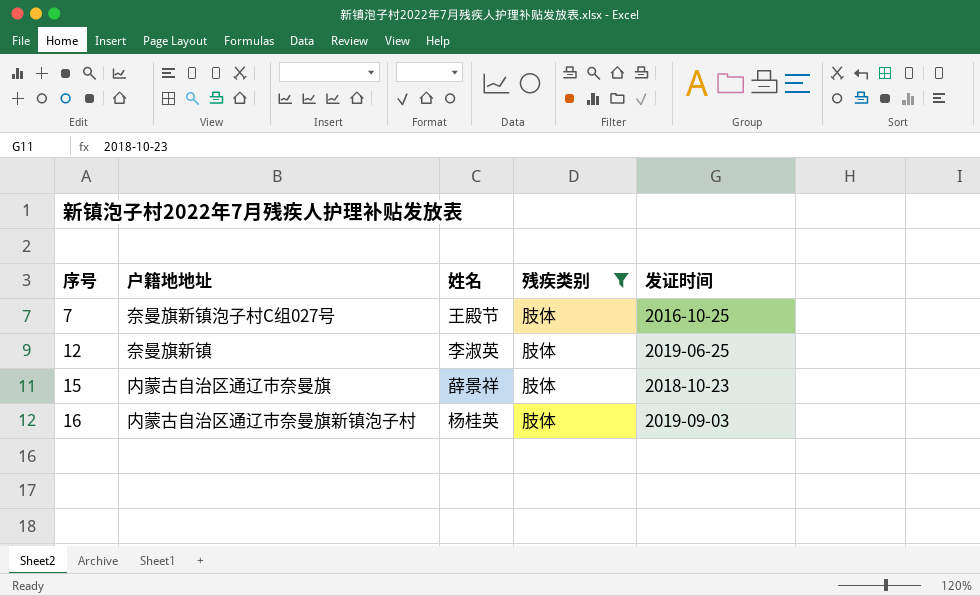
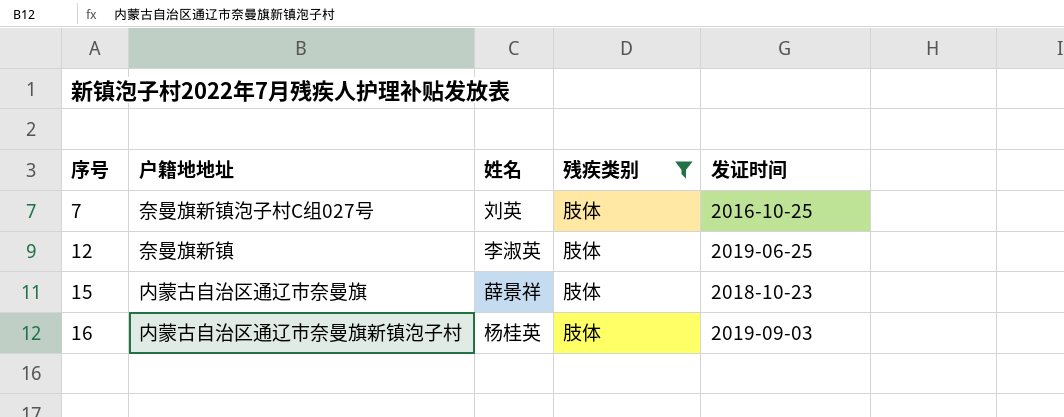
7 | 姓名: 王殿节 -> 刘英

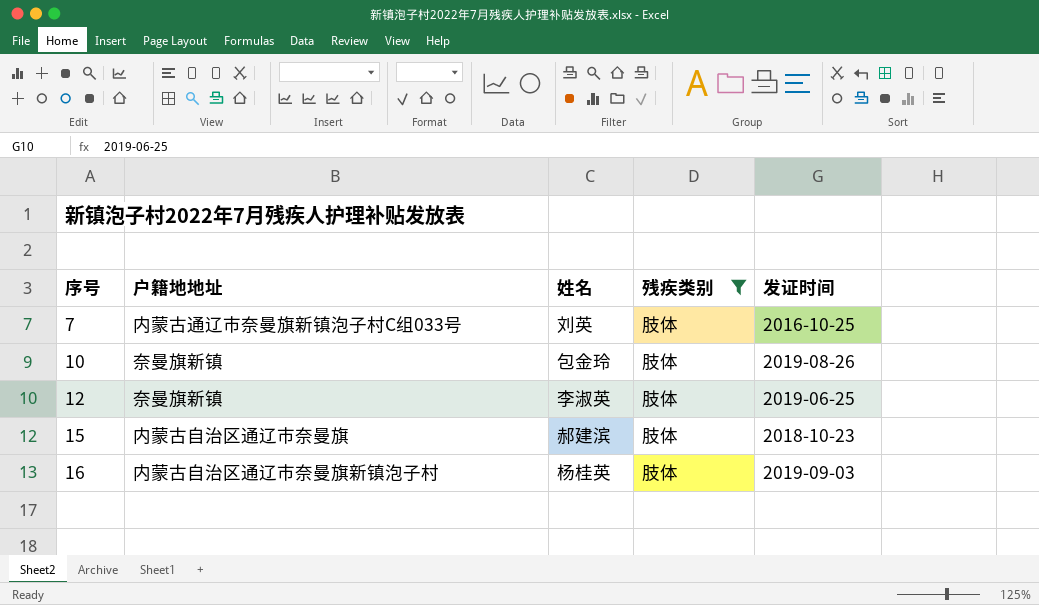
7 | 户籍地地址: 奈曼旗新镇泡子村C组027号 -> 内蒙古通辽市奈曼旗新镇泡子村C组033号
row 10: none -> 奈曼旗新镇 | 包金玲 | 肢体 | 2019-08-26
15 | 姓名: 薛景祥 -> 郝建滨

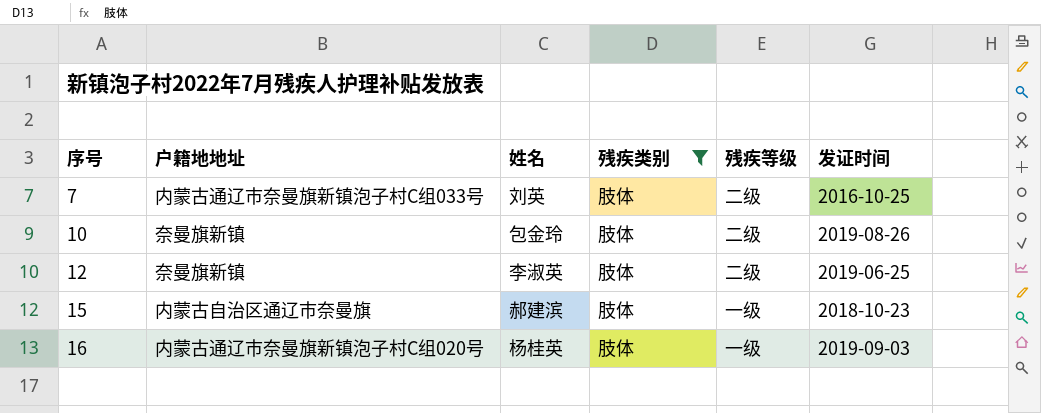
column 残疾等级 | position: none -> 5
16 | 户籍地地址: 内蒙古自治区通辽市奈曼旗新镇泡子村 -> 内蒙古通辽市奈曼旗新镇泡子村C组020号

